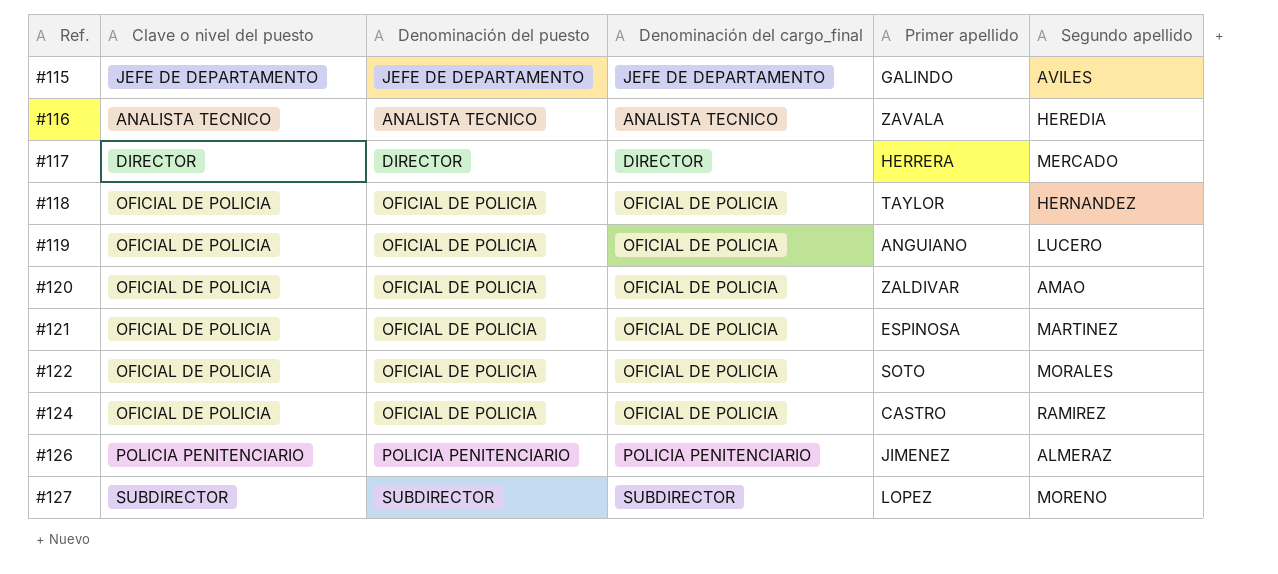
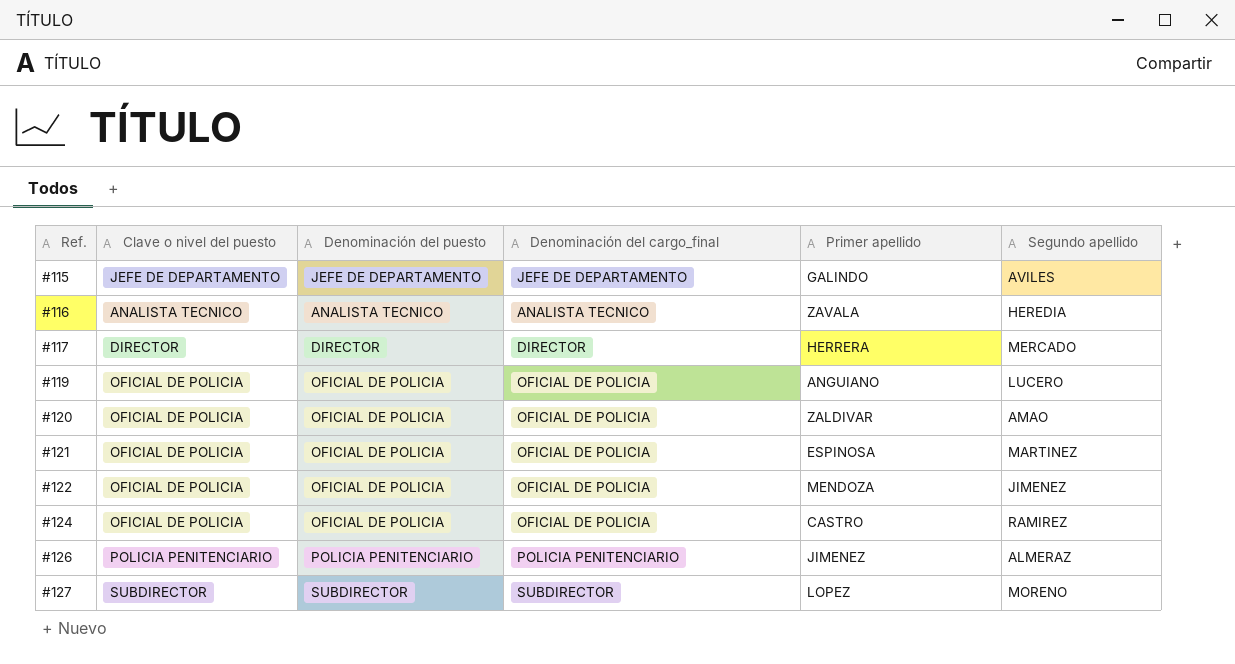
row #118: OFICIAL DE POLICIA | OFICIAL DE POLICIA | OFICIAL DE POLICIA | TAYLOR | HERNANDEZ -> none
#122 | Primer apellido: SOTO -> MENDOZA
#122 | Segundo apellido: MORALES -> JIMENEZ

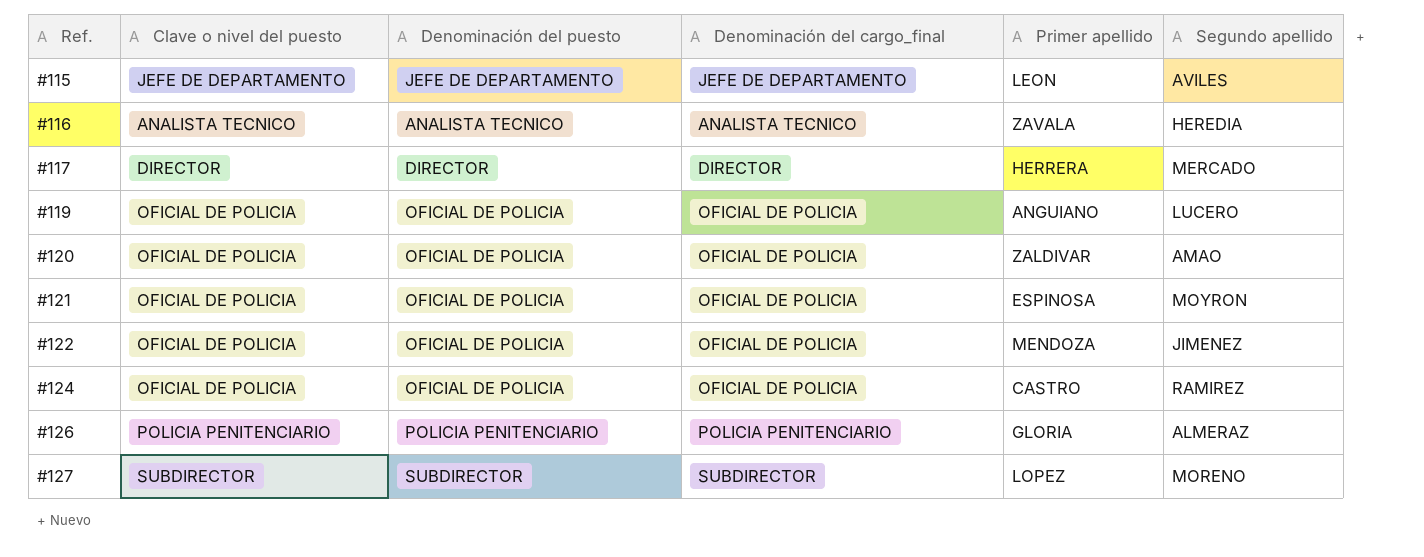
#115 | Primer apellido: GALINDO -> LEON
#121 | Segundo apellido: MARTINEZ -> MOYRON
#126 | Primer apellido: JIMENEZ -> GLORIA

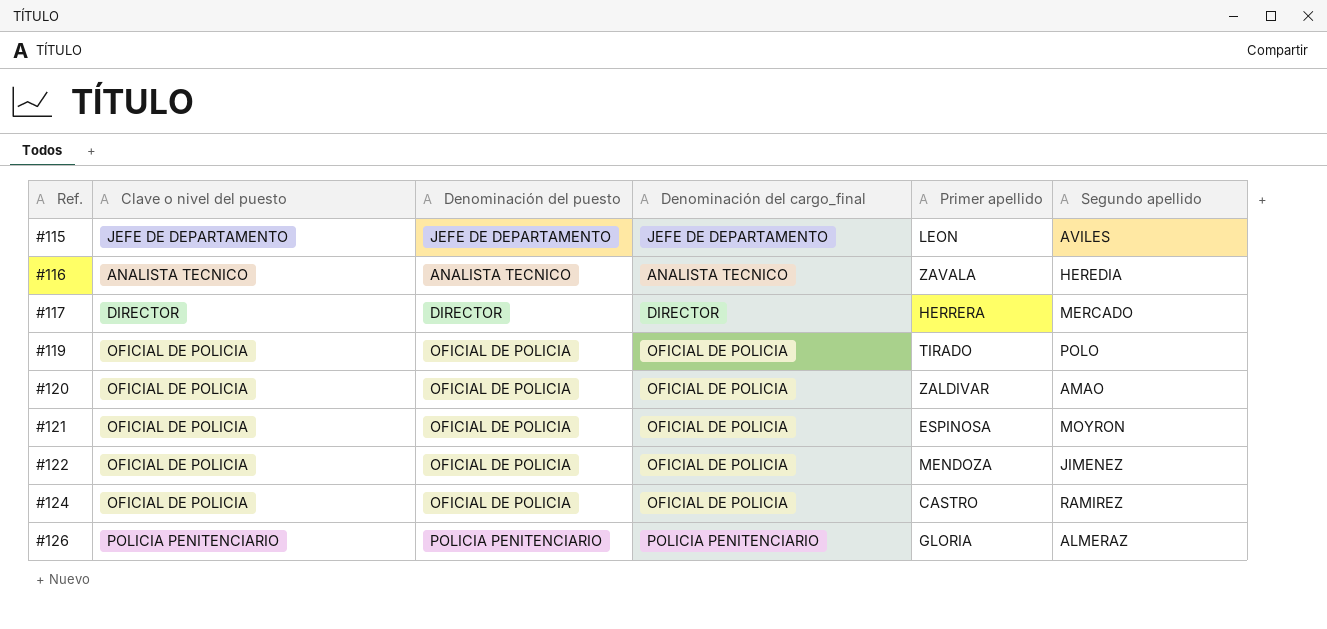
row #127: SUBDIRECTOR | SUBDIRECTOR | SUBDIRECTOR | LOPEZ | MORENO -> none
#119 | Primer apellido: ANGUIANO -> TIRADO
#119 | Segundo apellido: LUCERO -> POLO

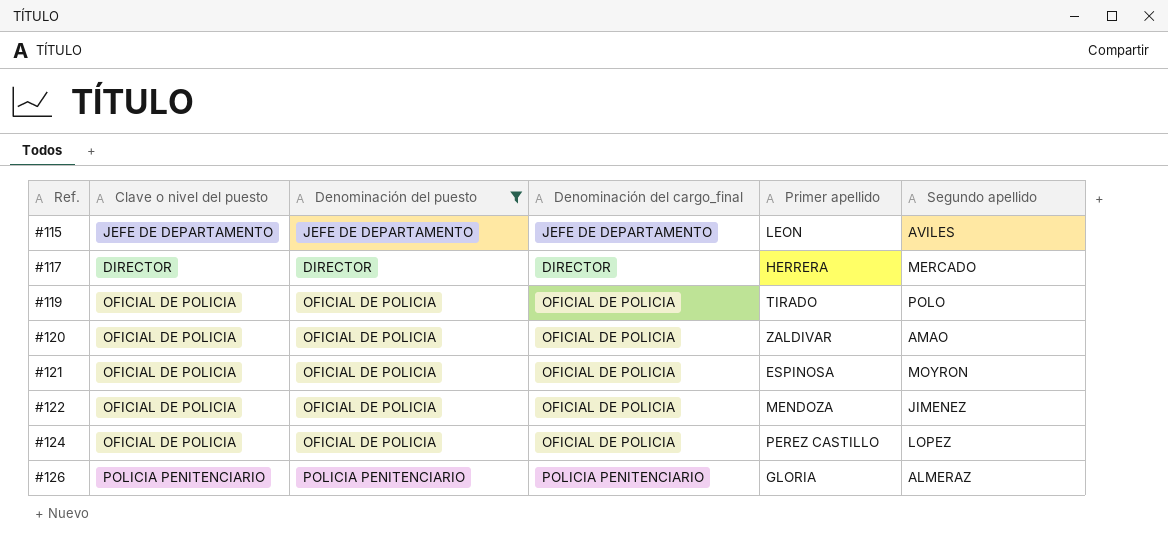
filter: none -> Denominación del puesto != ANALISTA TECNICO
#124 | Primer apellido: CASTRO -> PEREZ CASTILLO
#124 | Segundo apellido: RAMIREZ -> LOPEZ

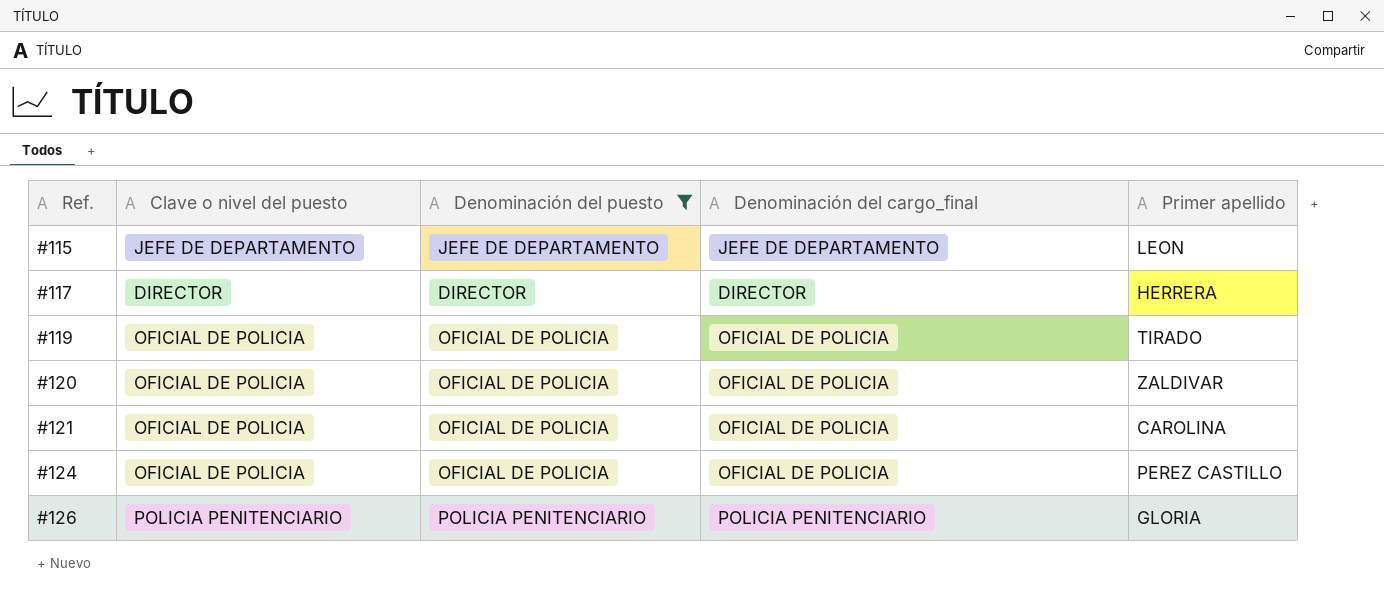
column Segundo apellido | position: 6 -> none
row #122: OFICIAL DE POLICIA | OFICIAL DE POLICIA | OFICIAL DE POLICIA | MENDOZA | JIMENEZ -> none
#121 | Primer apellido: ESPINOSA -> CAROLINA

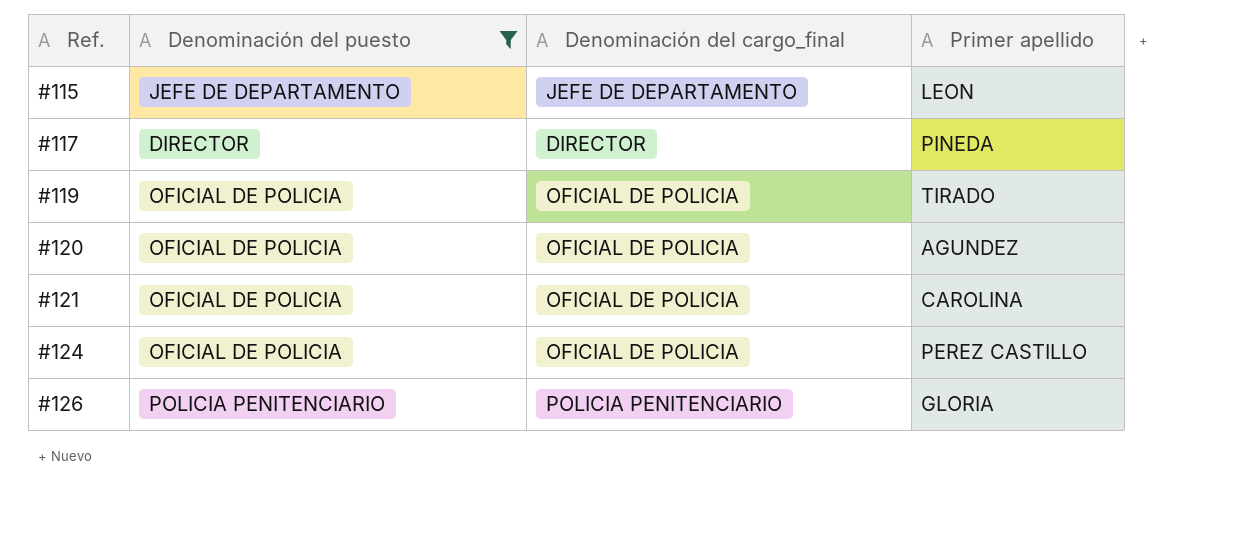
column Clave o nivel del puesto | position: 2 -> none
#117 | Primer apellido: HERRERA -> PINEDA
#120 | Primer apellido: ZALDIVAR -> AGUNDEZ

